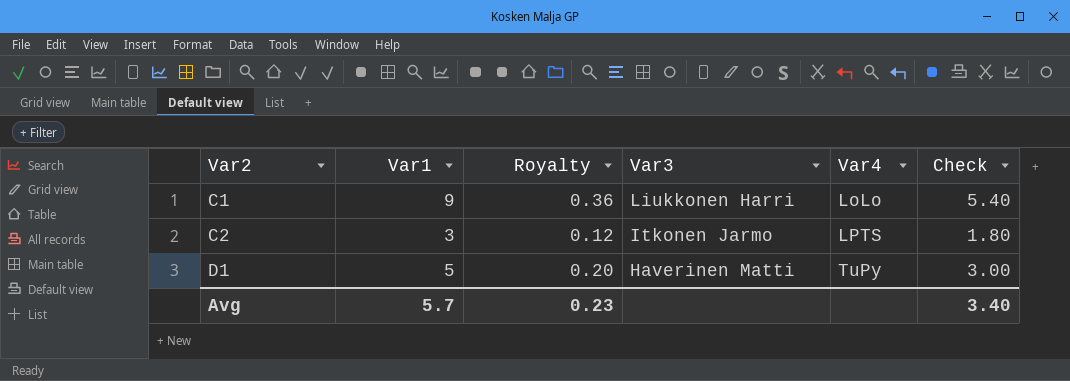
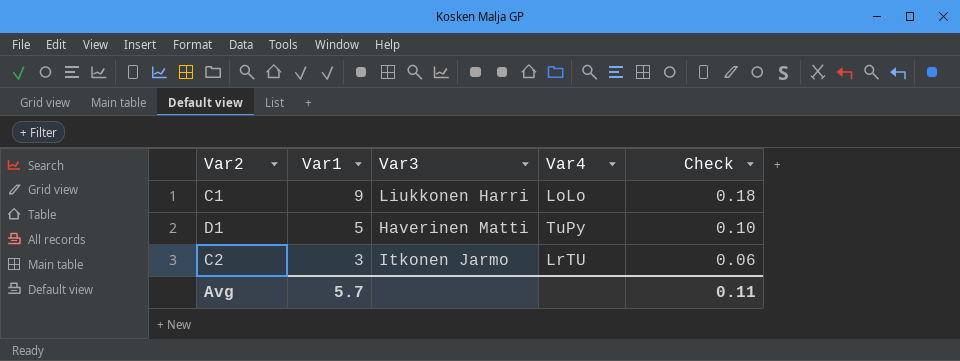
row order: Var2 ascending -> Var1 descending
column Royalty | formula: [Var1] * 0.04 -> none
column Check | formula: [Var1] * 0.6 -> [Var1] * 0.02
C2 | Var4: LPTS -> LrTU
Avg | Check: 3.40 -> 0.11

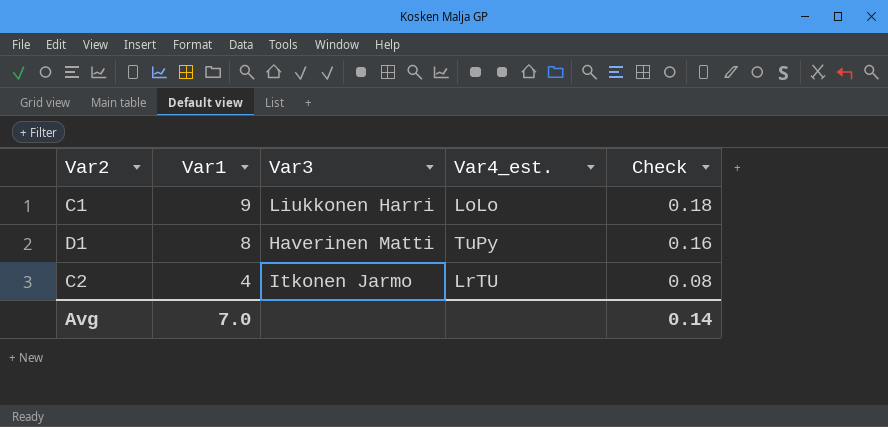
column name: Var4 -> Var4_est.
D1 | Var1: 5 -> 8
D1 | Check: 0.10 -> 0.16
C2 | Var1: 3 -> 4
C2 | Check: 0.06 -> 0.08
Avg | Var1: 5.7 -> 7.0
Avg | Check: 0.11 -> 0.14

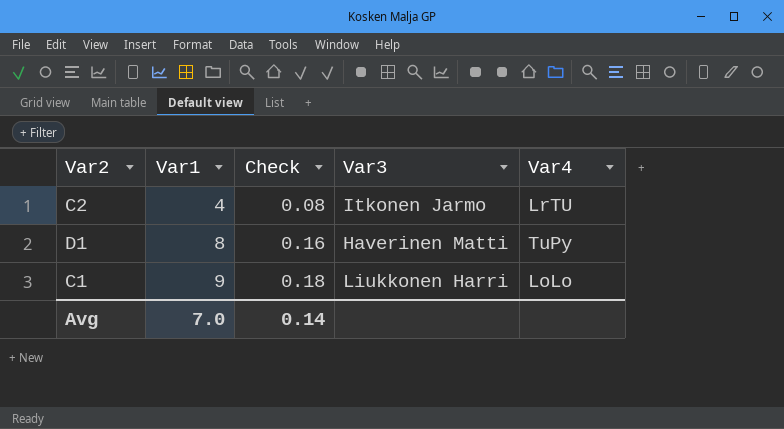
row order: Var1 descending -> Var1 ascending
column Check | position: 5 -> 3
column name: Var4_est. -> Var4

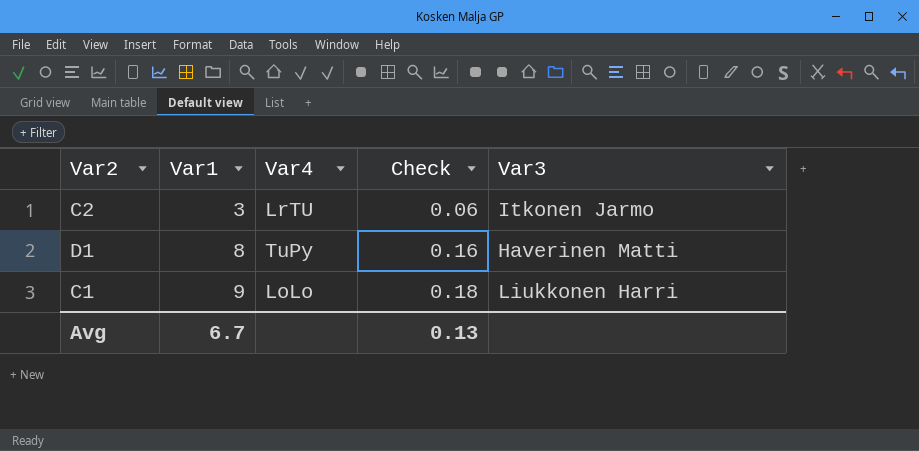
column Var4 | position: 5 -> 3
C2 | Var1: 4 -> 3
C2 | Check: 0.08 -> 0.06
Avg | Var1: 7.0 -> 6.7
Avg | Check: 0.14 -> 0.13

